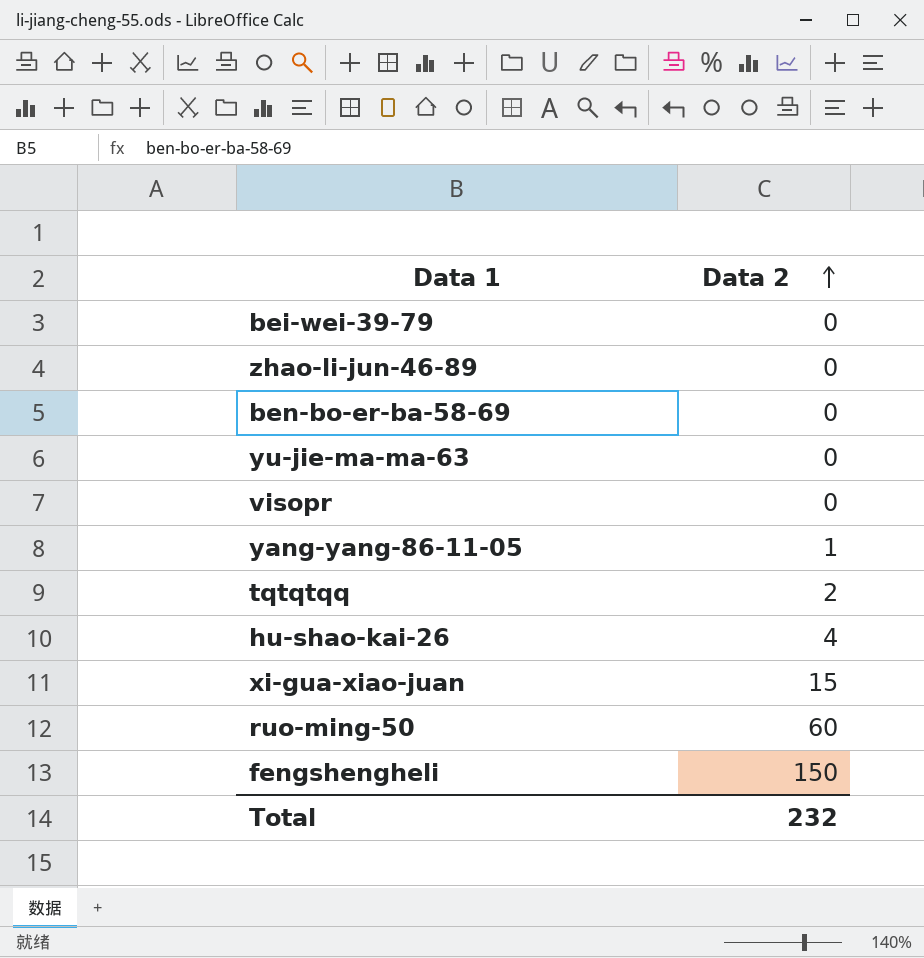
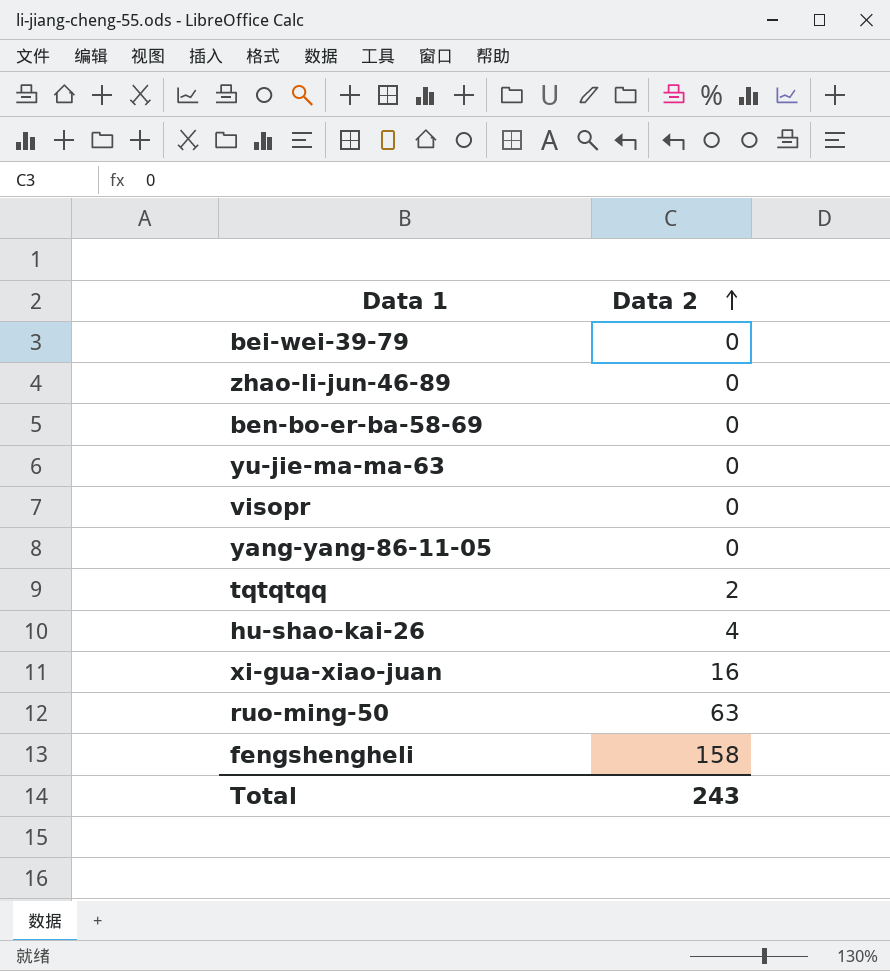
yang-yang-86-11-05 | Data 2: 1 -> 0
xi-gua-xiao-juan | Data 2: 15 -> 16
ruo-ming-50 | Data 2: 60 -> 63
fengshengheli | Data 2: 150 -> 158
Total | Data 2: 232 -> 243

